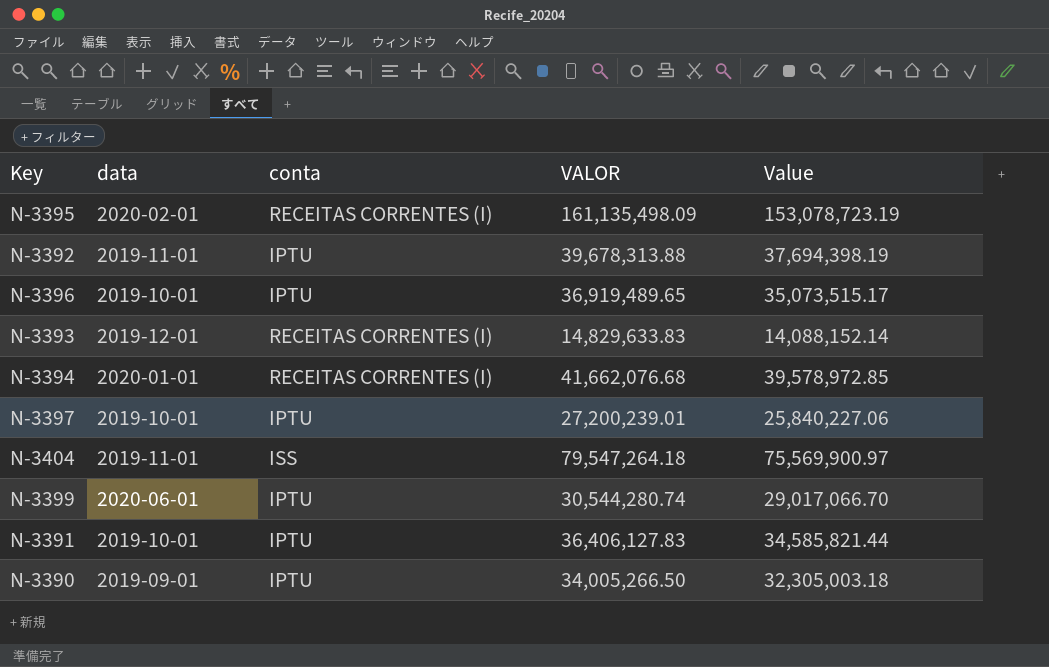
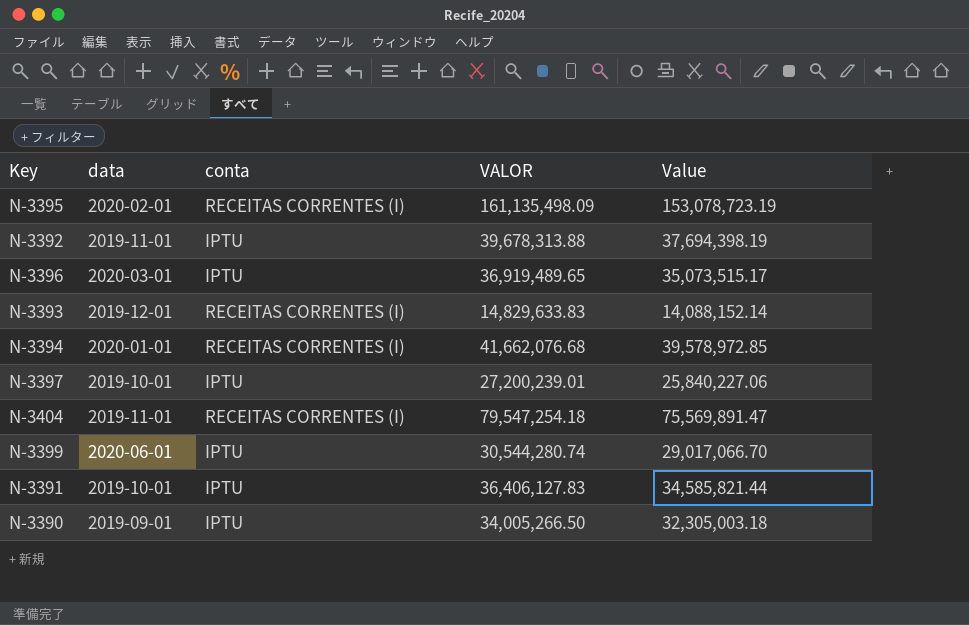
N-3396 | data: 2019-10-01 -> 2020-03-01
N-3404 | conta: ISS -> RECEITAS CORRENTES (I)
N-3404 | VALOR: 79,547,264.18 -> 79,547,254.18
N-3404 | Value: 75,569,900.97 -> 75,569,891.47

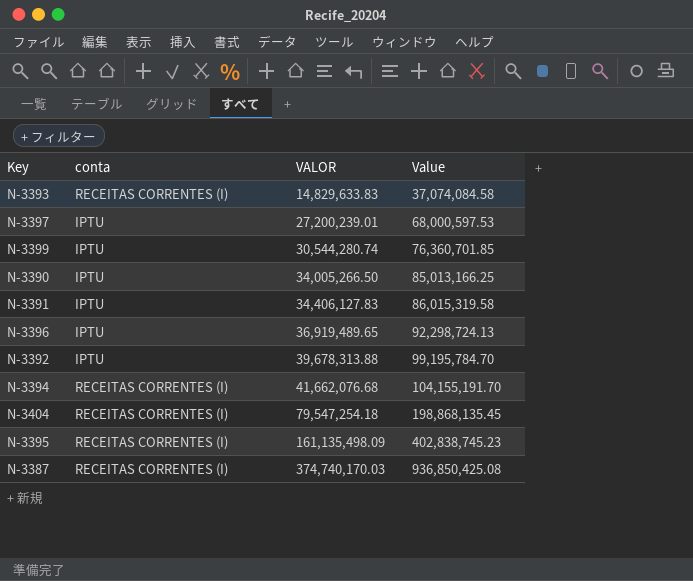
row order: none -> VALOR ascending
column data | position: 2 -> none
column Value | formula: [VALOR] * 0.95 -> [VALOR] * 2.5
N-3391 | VALOR: 36,406,127.83 -> 34,406,127.83
row N-3387: none -> RECEITAS CORRENTES (I) | 374,740,170.03 | 936,850,425.08

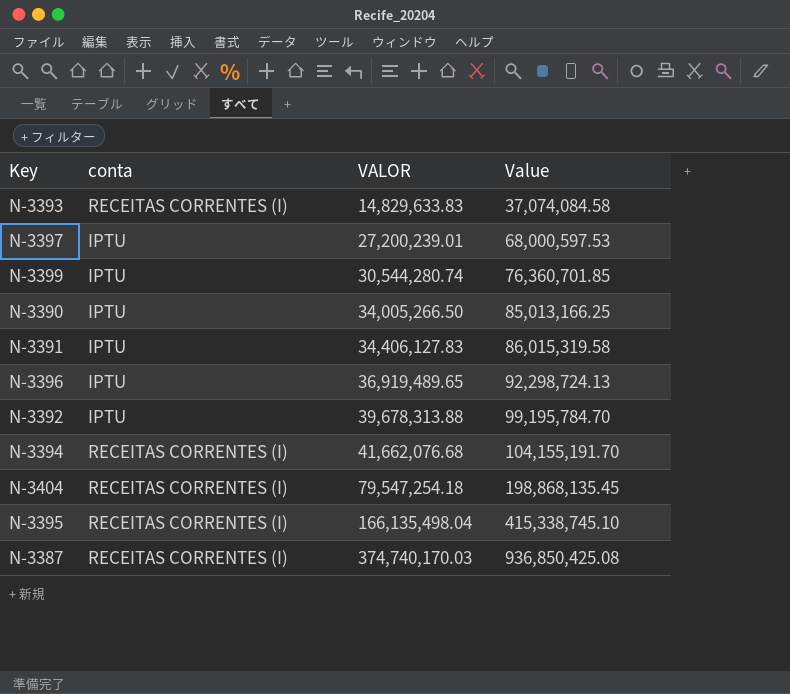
N-3395 | VALOR: 161,135,498.09 -> 166,135,498.04
N-3395 | Value: 402,838,745.23 -> 415,338,745.10

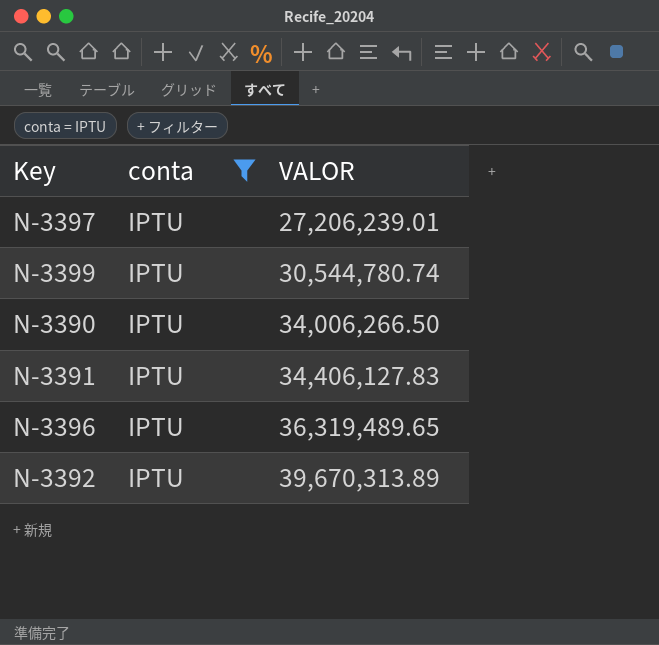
filter: none -> conta = IPTU
column Value | formula: [VALOR] * 2.5 -> none
N-3397 | VALOR: 27,200,239.01 -> 27,206,239.01
N-3399 | VALOR: 30,544,280.74 -> 30,544,780.74
N-3390 | VALOR: 34,005,266.50 -> 34,006,266.50
N-3396 | VALOR: 36,919,489.65 -> 36,319,489.65
N-3392 | VALOR: 39,678,313.88 -> 39,670,313.89

